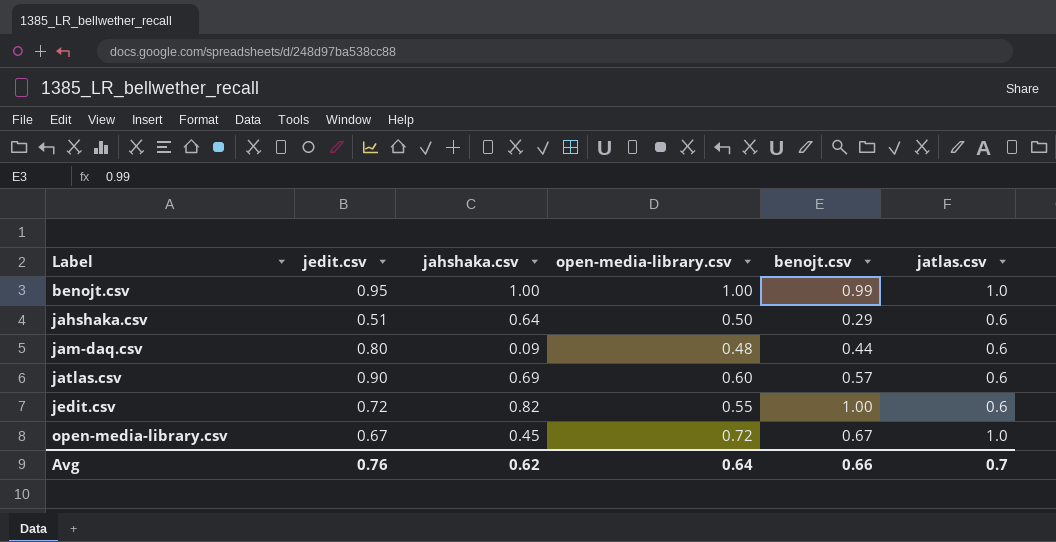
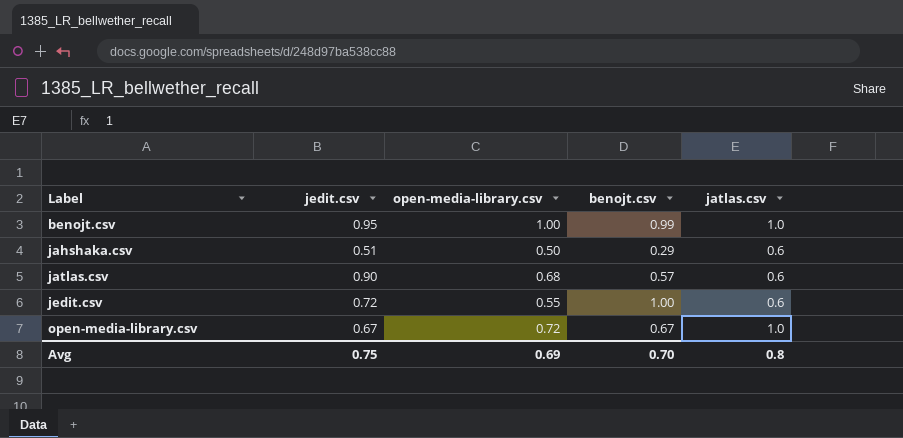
column jahshaka.csv | position: 3 -> none
row jam-daq.csv: 0.80 | 0.09 | 0.48 | 0.44 | 0.6 -> none
jatlas.csv | open-media-library.csv: 0.60 -> 0.68
Avg | jedit.csv: 0.76 -> 0.75
Avg | open-media-library.csv: 0.64 -> 0.69
Avg | benojt.csv: 0.66 -> 0.70
Avg | jatlas.csv: 0.7 -> 0.8

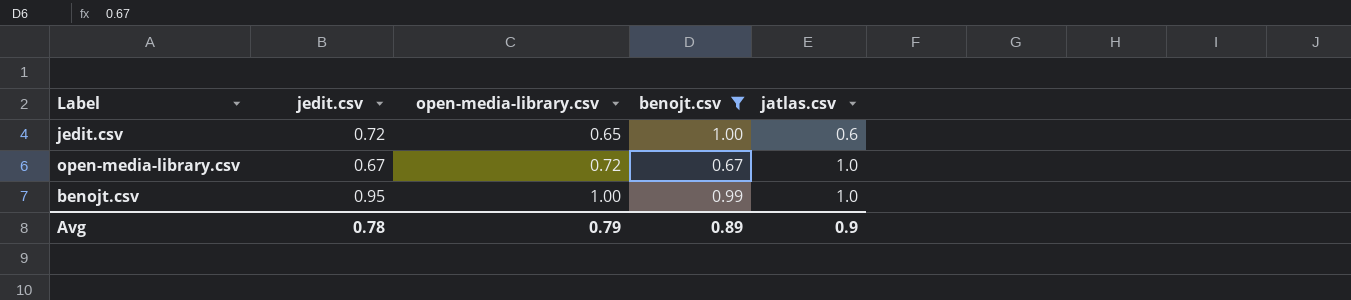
filter: none -> benojt.csv >= 0.67
row order: Label ascending -> open-media-library.csv ascending
jedit.csv | open-media-library.csv: 0.55 -> 0.65
Avg | jedit.csv: 0.75 -> 0.78
Avg | open-media-library.csv: 0.69 -> 0.79
Avg | benojt.csv: 0.70 -> 0.89
Avg | jatlas.csv: 0.8 -> 0.9

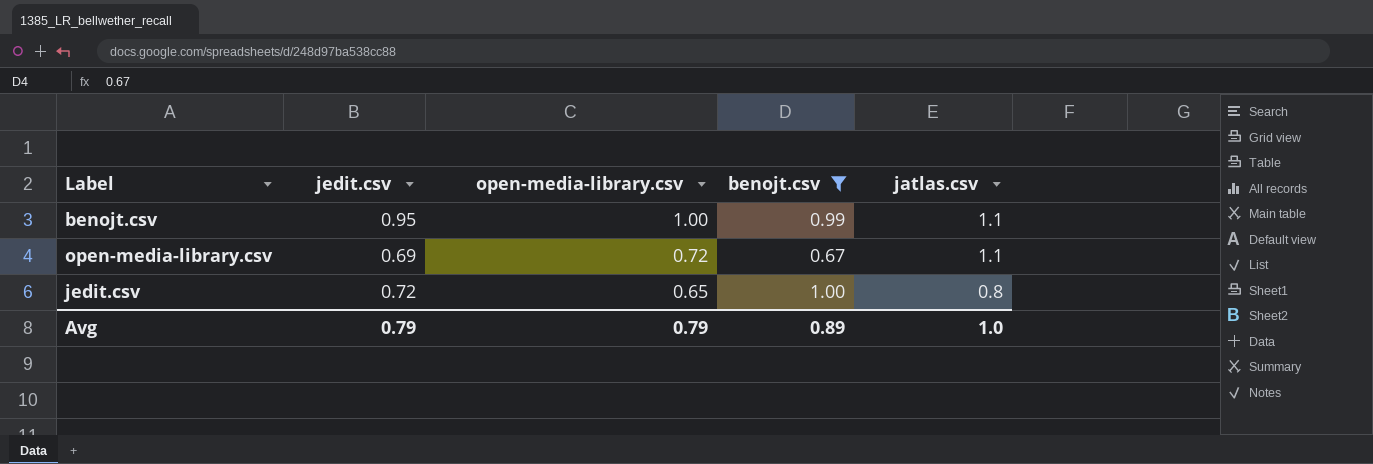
row order: open-media-library.csv ascending -> open-media-library.csv descending
benojt.csv | jatlas.csv: 1.0 -> 1.1
open-media-library.csv | jedit.csv: 0.67 -> 0.69
open-media-library.csv | jatlas.csv: 1.0 -> 1.1
jedit.csv | jatlas.csv: 0.6 -> 0.8
Avg | jedit.csv: 0.78 -> 0.79
Avg | jatlas.csv: 0.9 -> 1.0

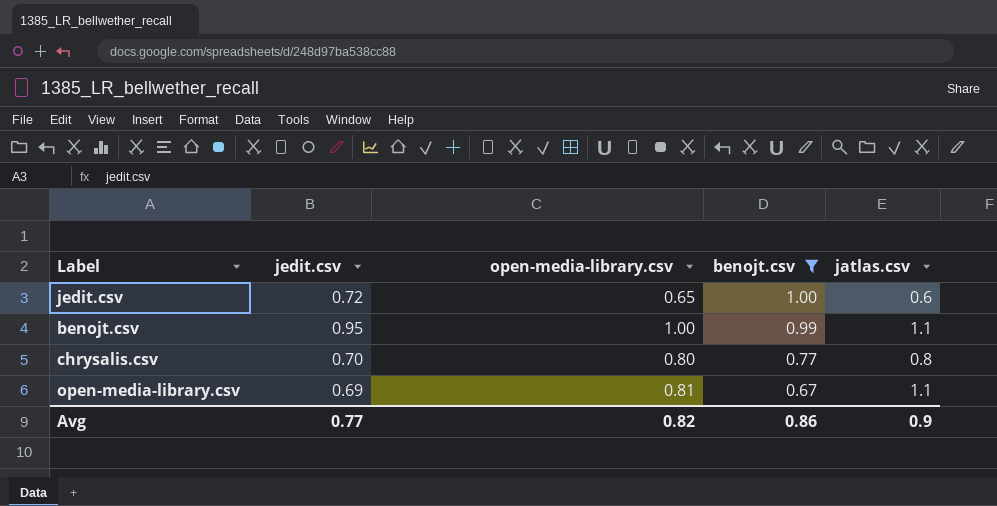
row order: open-media-library.csv descending -> benojt.csv descending
jedit.csv | jatlas.csv: 0.8 -> 0.6
row chrysalis.csv: none -> 0.70 | 0.80 | 0.77 | 0.8
open-media-library.csv | open-media-library.csv: 0.72 -> 0.81
Avg | jedit.csv: 0.79 -> 0.77
Avg | open-media-library.csv: 0.79 -> 0.82
Avg | benojt.csv: 0.89 -> 0.86
Avg | jatlas.csv: 1.0 -> 0.9

